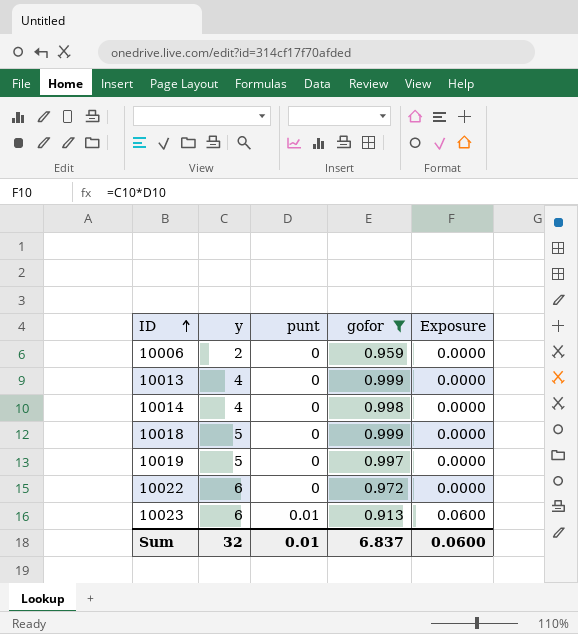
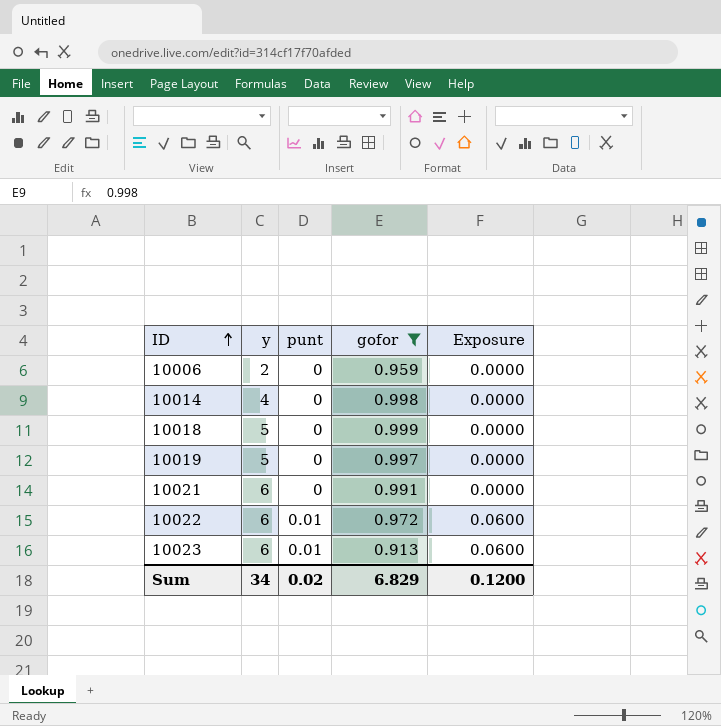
row 10013: 4 | 0 | 0.999 | 0.0000 -> none
row 10021: none -> 6 | 0 | 0.991 | 0.0000
10022 | punt: 0 -> 0.01
10022 | Exposure: 0.0000 -> 0.0600
Sum | y: 32 -> 34
Sum | punt: 0.01 -> 0.02
Sum | gofor: 6.837 -> 6.829
Sum | Exposure: 0.0600 -> 0.1200

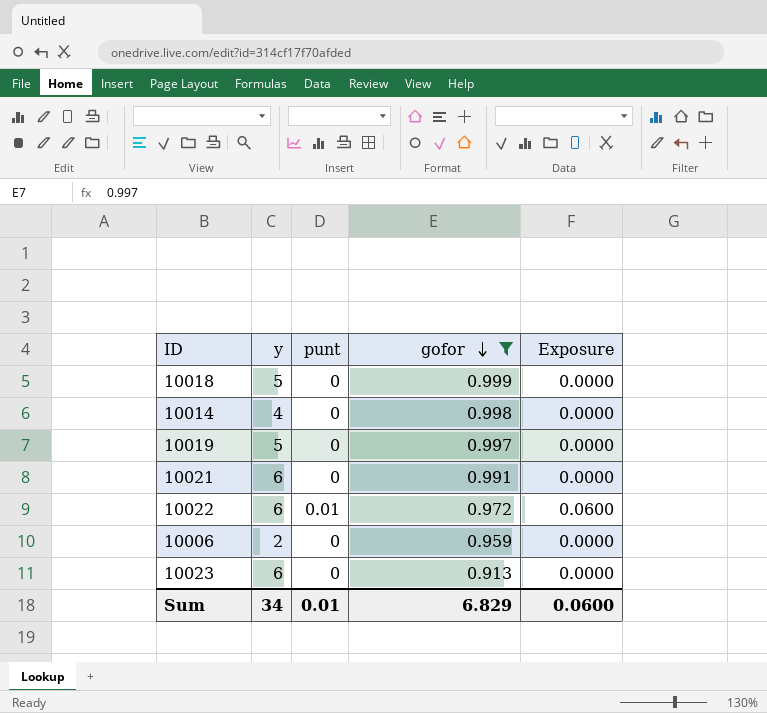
row order: ID ascending -> gofor descending
10023 | punt: 0.01 -> 0
10023 | Exposure: 0.0600 -> 0.0000
Sum | punt: 0.02 -> 0.01
Sum | Exposure: 0.1200 -> 0.0600

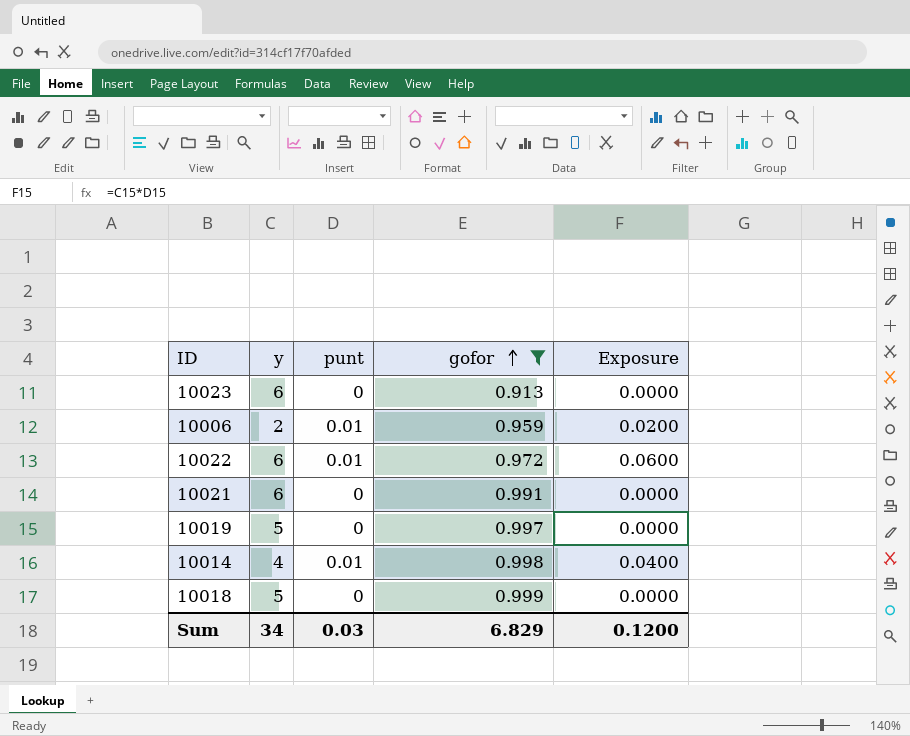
row order: gofor descending -> gofor ascending
10006 | punt: 0 -> 0.01
10006 | Exposure: 0.0000 -> 0.0200
10014 | punt: 0 -> 0.01
10014 | Exposure: 0.0000 -> 0.0400
Sum | punt: 0.01 -> 0.03
Sum | Exposure: 0.0600 -> 0.1200

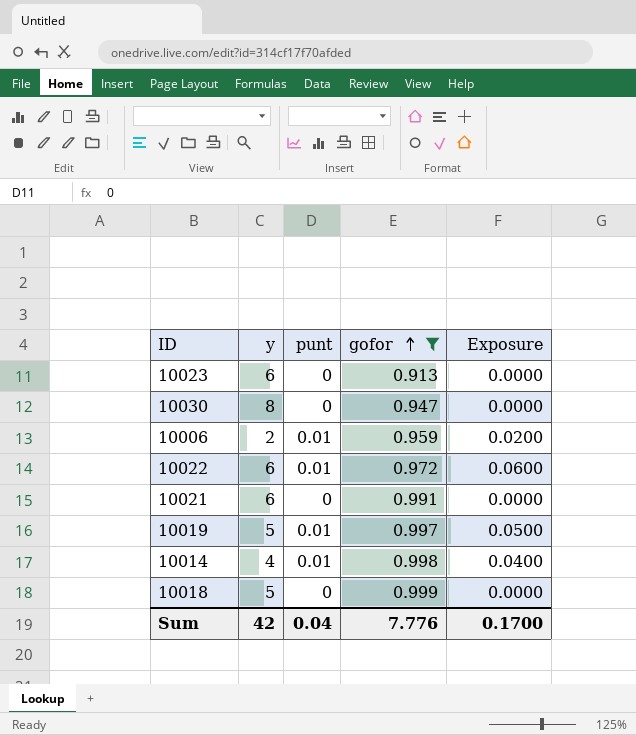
row 10030: none -> 8 | 0 | 0.947 | 0.0000
10019 | punt: 0 -> 0.01
10019 | Exposure: 0.0000 -> 0.0500
Sum | y: 34 -> 42
Sum | punt: 0.03 -> 0.04
Sum | gofor: 6.829 -> 7.776
Sum | Exposure: 0.1200 -> 0.1700

